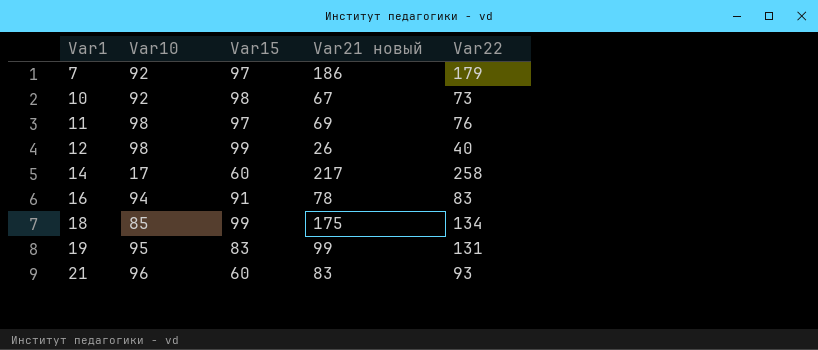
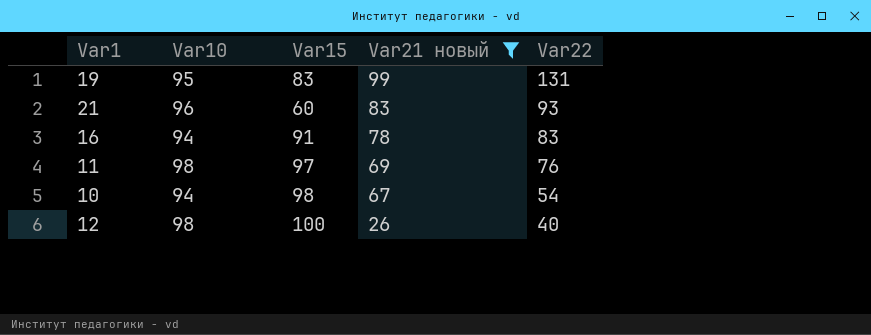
filter: none -> Var21 новый <= 99
row order: Var1 ascending -> Var21 новый descending
10 | Var10: 92 -> 94
10 | Var22: 73 -> 54
12 | Var15: 99 -> 100

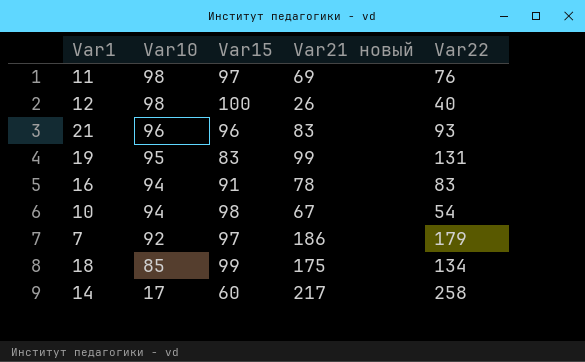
filter: Var21 новый <= 99 -> none
row order: Var21 новый descending -> Var10 descending
21 | Var15: 60 -> 96

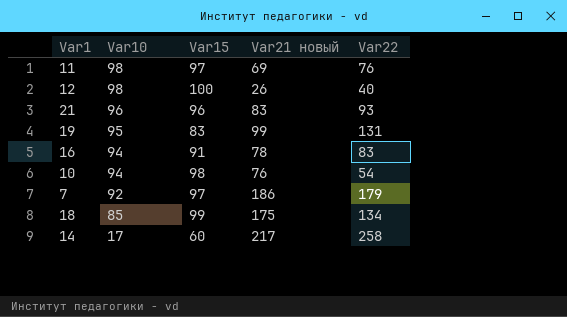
10 | Var21 новый: 67 -> 76

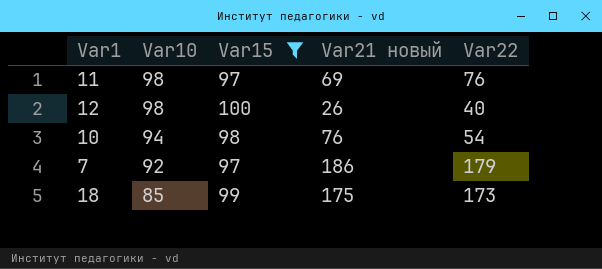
filter: none -> Var15 >= 97
18 | Var22: 134 -> 173

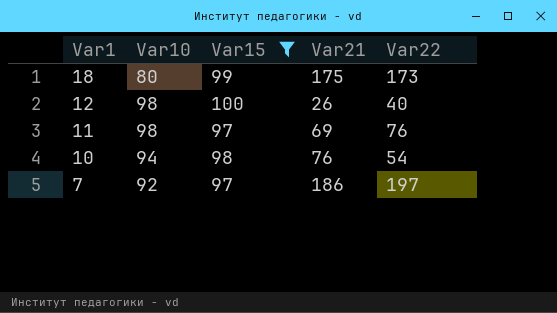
row order: Var10 descending -> Var1 descending
column name: Var21 новый -> Var21
18 | Var10: 85 -> 80
7 | Var22: 179 -> 197

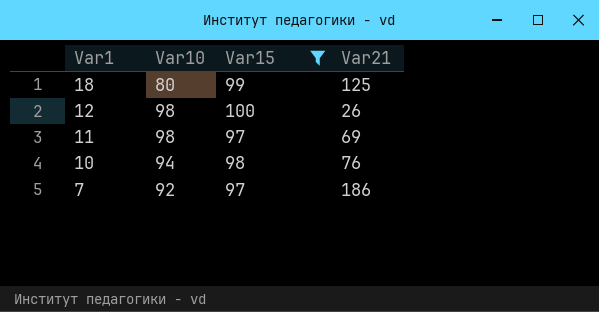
column Var22 | position: 5 -> none
18 | Var21: 175 -> 125

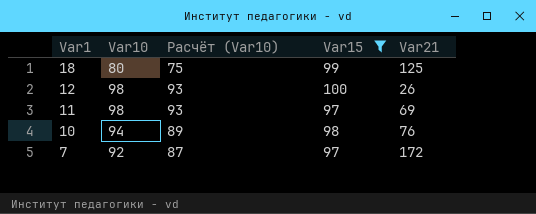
column Расчёт (Var10) | formula: none -> [Var10] - 5
7 | Var21: 186 -> 172

